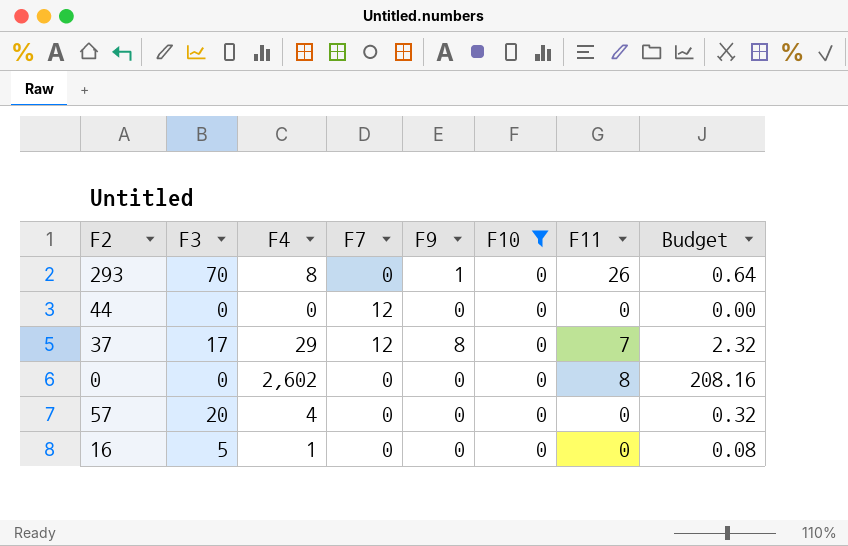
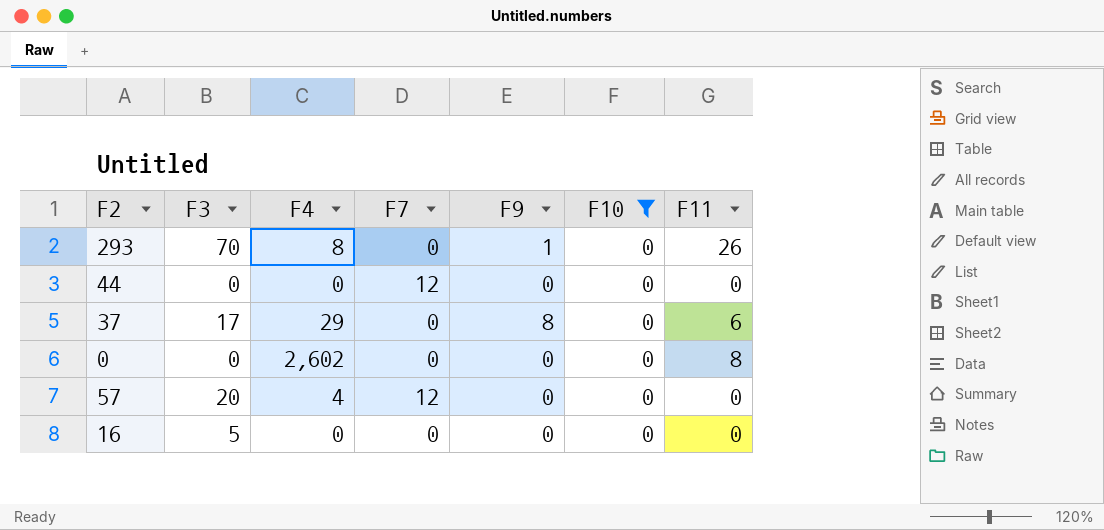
column Budget | formula: [F4] * 0.08 -> none
37 | F7: 12 -> 0
37 | F11: 7 -> 6
57 | F7: 0 -> 12
16 | F4: 1 -> 0

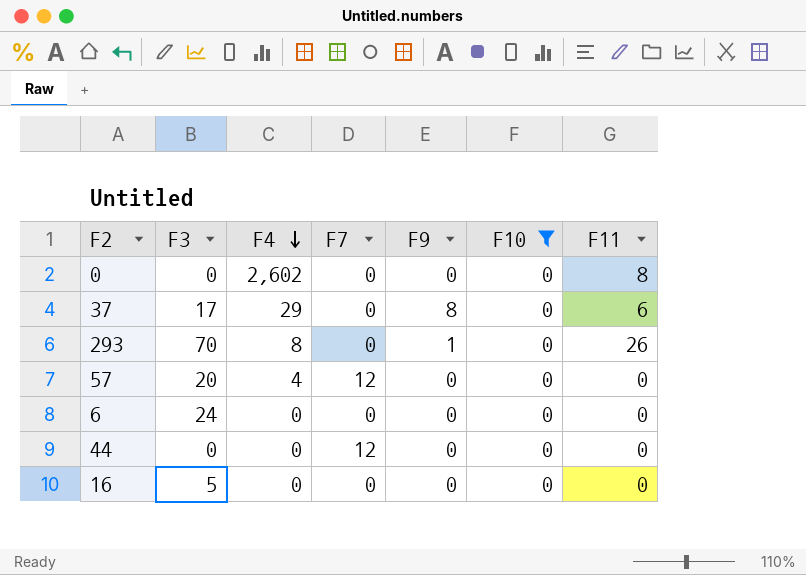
row order: none -> F4 descending
row 6: none -> 24 | 0 | 0 | 0 | 0 | 0

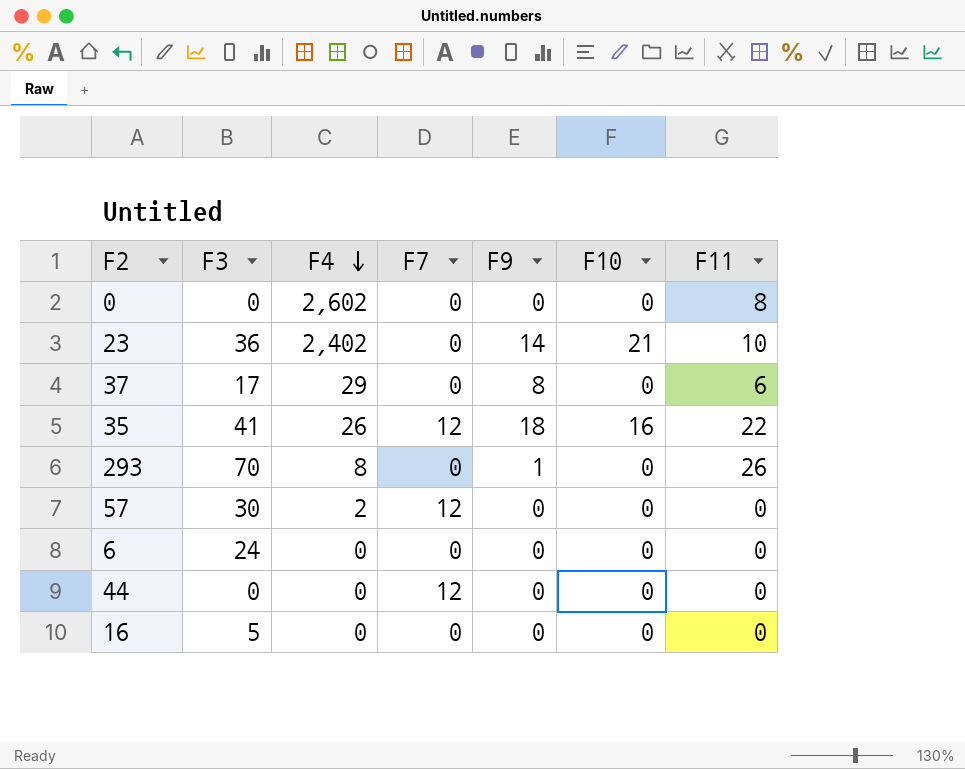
filter: F10 = 0 -> none
57 | F3: 20 -> 30
57 | F4: 4 -> 2

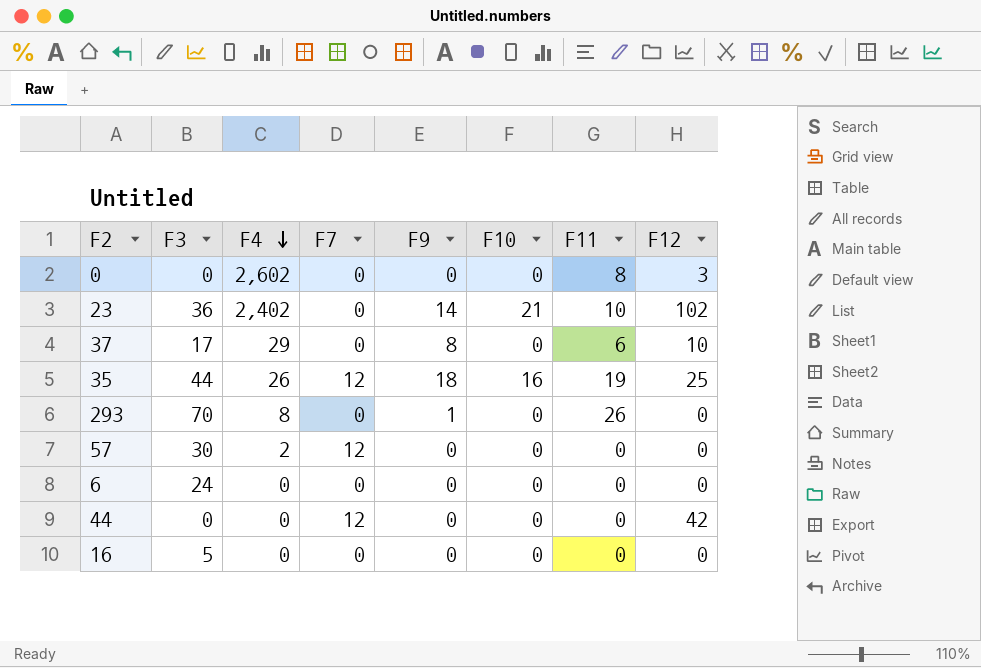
column F12 | position: none -> 8
35 | F3: 41 -> 44
35 | F11: 22 -> 19

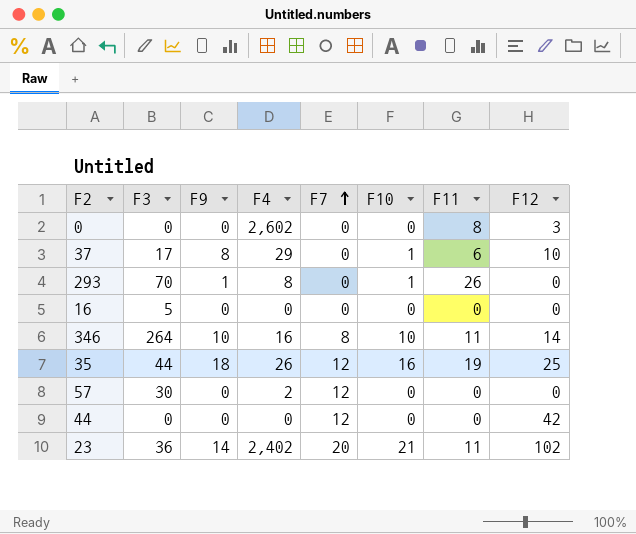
row order: F4 descending -> F7 ascending
column F9 | position: 5 -> 3
row 6: 24 | 0 | 0 | 0 | 0 | 0 | 0 -> none
37 | F10: 0 -> 1
293 | F10: 0 -> 1
row 346: none -> 264 | 10 | 16 | 8 | 10 | 11 | 14
23 | F7: 0 -> 20
23 | F11: 10 -> 11

